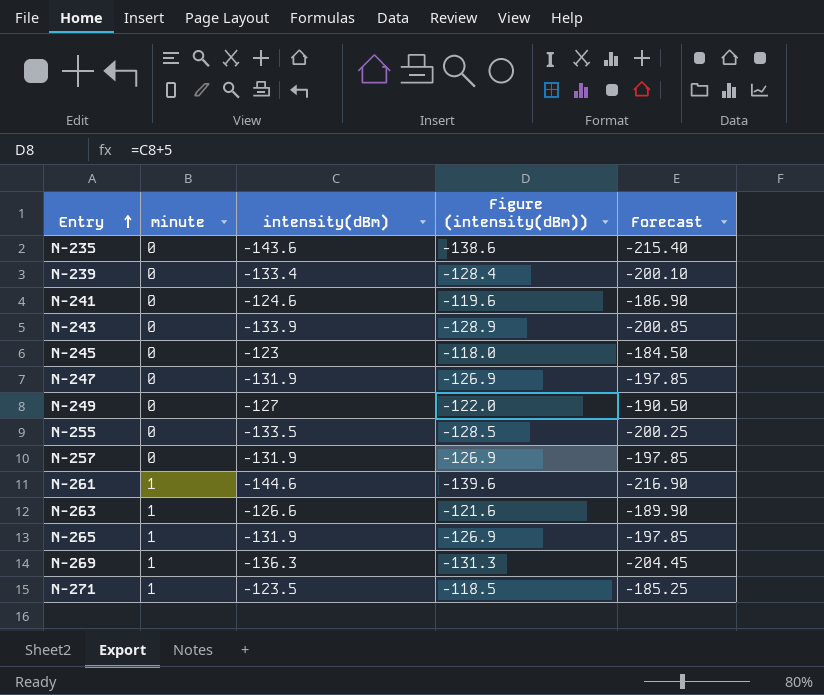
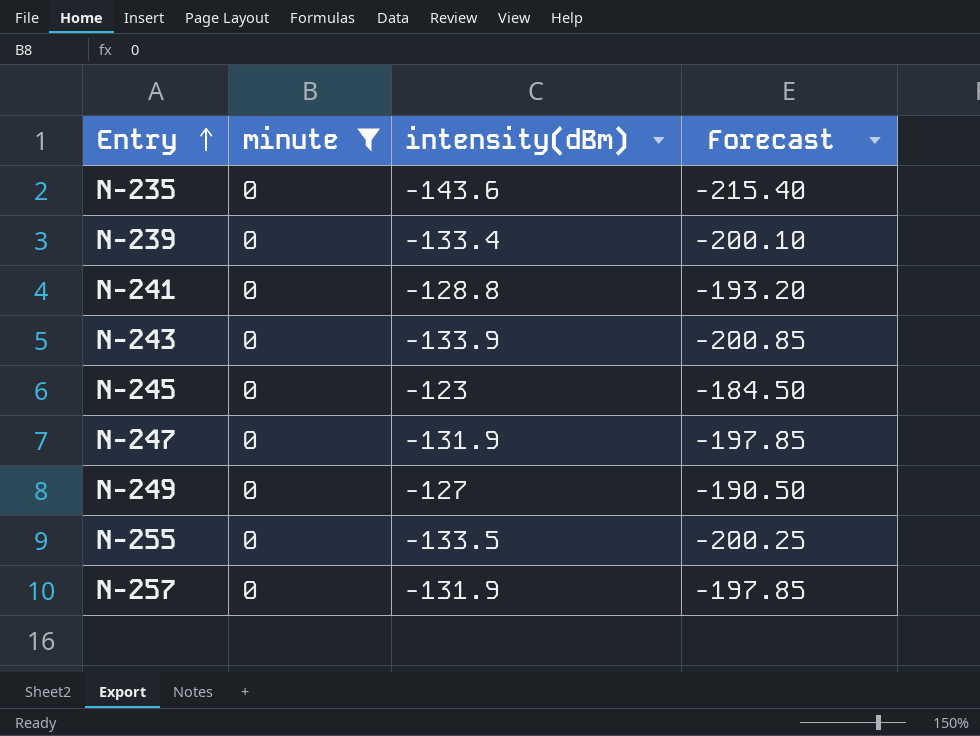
filter: none -> minute = 0
column Figure (intensity(dBm)) | formula: [intensity(dBm)] + 5 -> none
N-241 | intensity(dBm): -124.6 -> -128.8
N-241 | Forecast: -186.90 -> -193.20

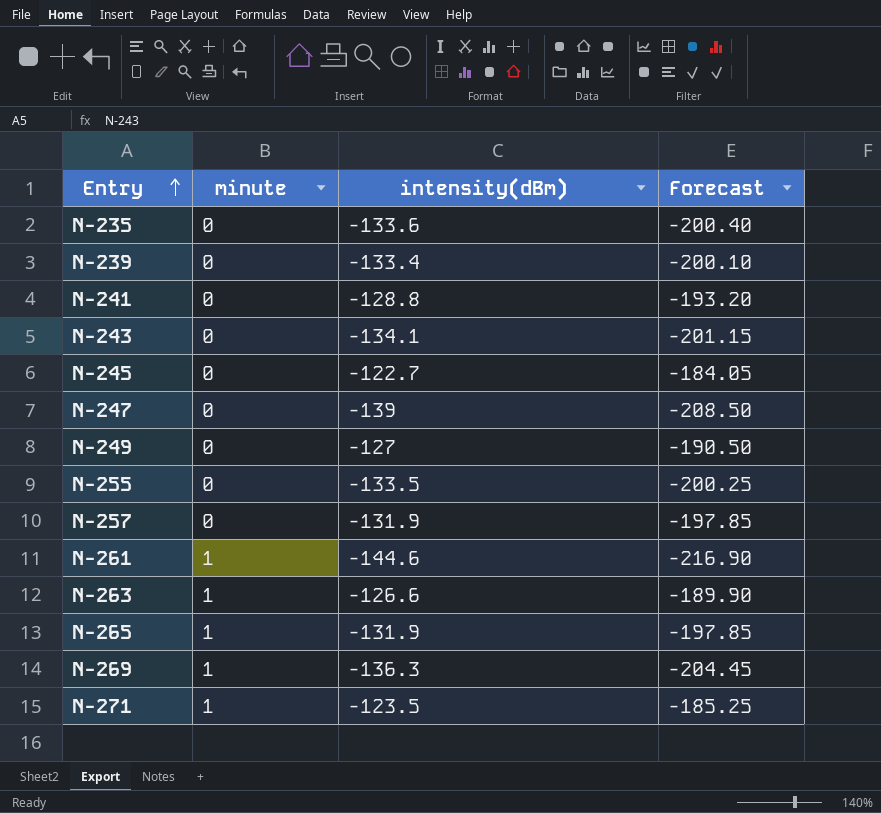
filter: minute = 0 -> none
N-235 | intensity(dBm): -143.6 -> -133.6
N-235 | Forecast: -215.40 -> -200.40
N-243 | intensity(dBm): -133.9 -> -134.1
N-243 | Forecast: -200.85 -> -201.15
N-245 | intensity(dBm): -123 -> -122.7
N-245 | Forecast: -184.50 -> -184.05
N-247 | intensity(dBm): -131.9 -> -139
N-247 | Forecast: -197.85 -> -208.50

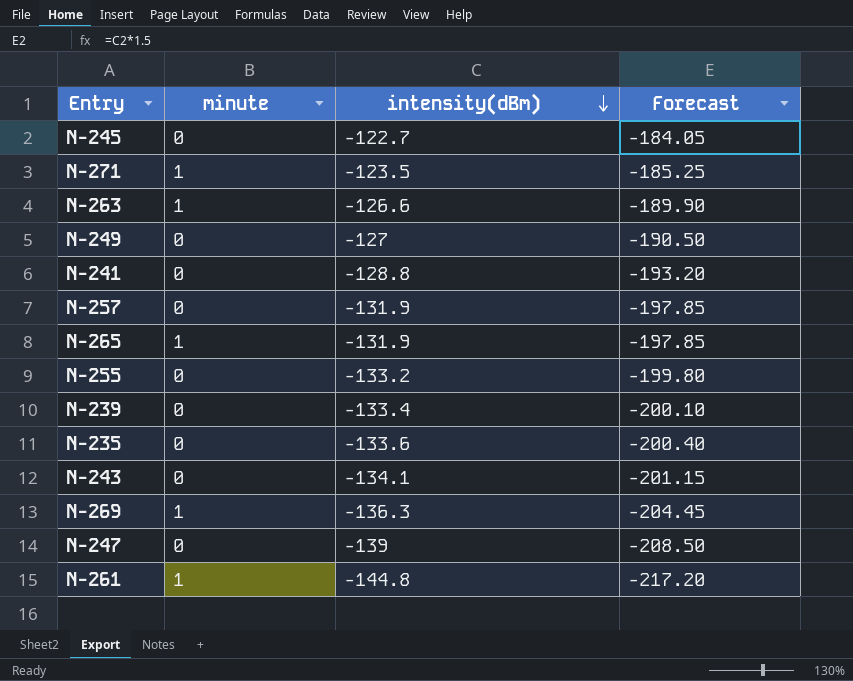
row order: Entry ascending -> intensity(dBm) descending
N-255 | intensity(dBm): -133.5 -> -133.2
N-255 | Forecast: -200.25 -> -199.80
N-261 | intensity(dBm): -144.6 -> -144.8
N-261 | Forecast: -216.90 -> -217.20

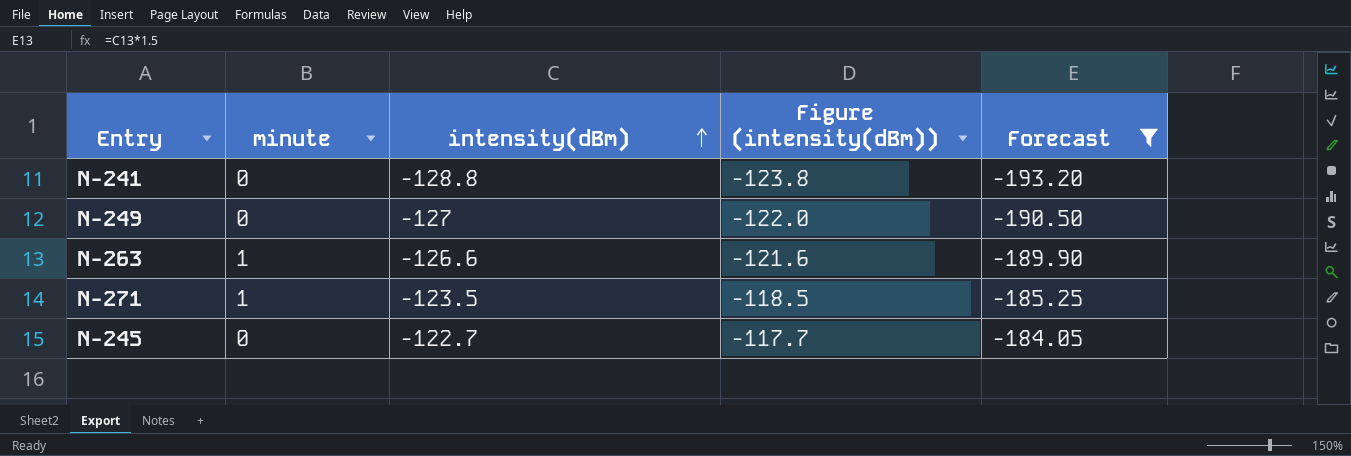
filter: none -> Forecast >= -193.20
row order: intensity(dBm) descending -> intensity(dBm) ascending
column Figure (intensity(dBm)) | formula: none -> [intensity(dBm)] + 5

